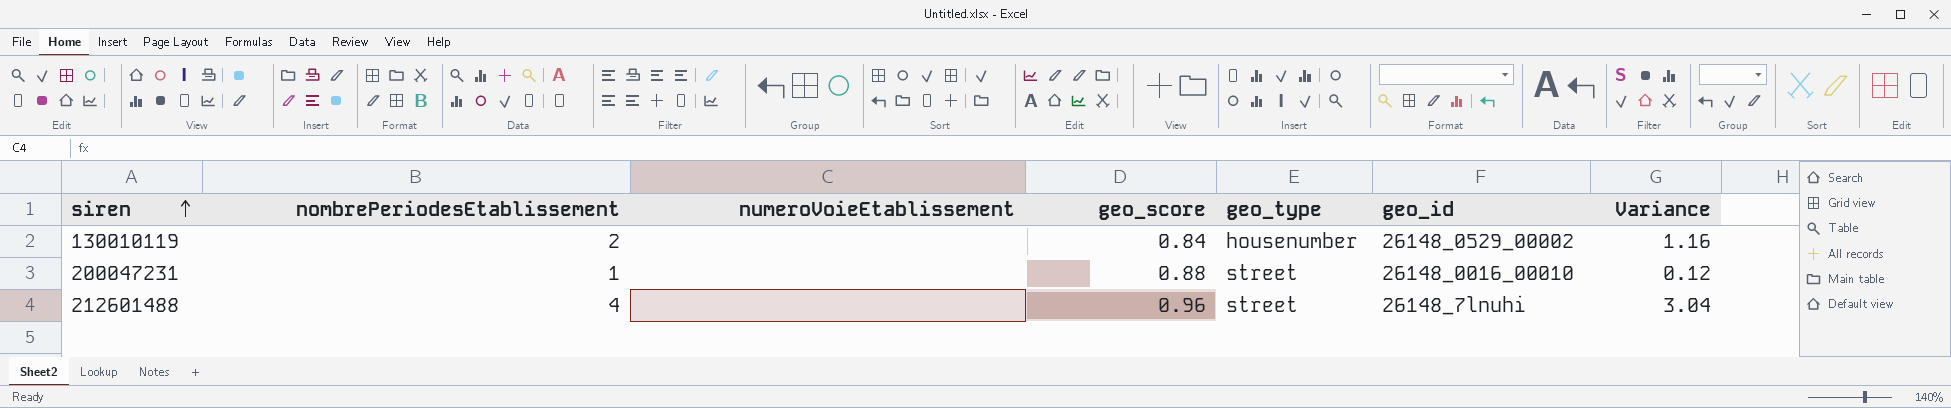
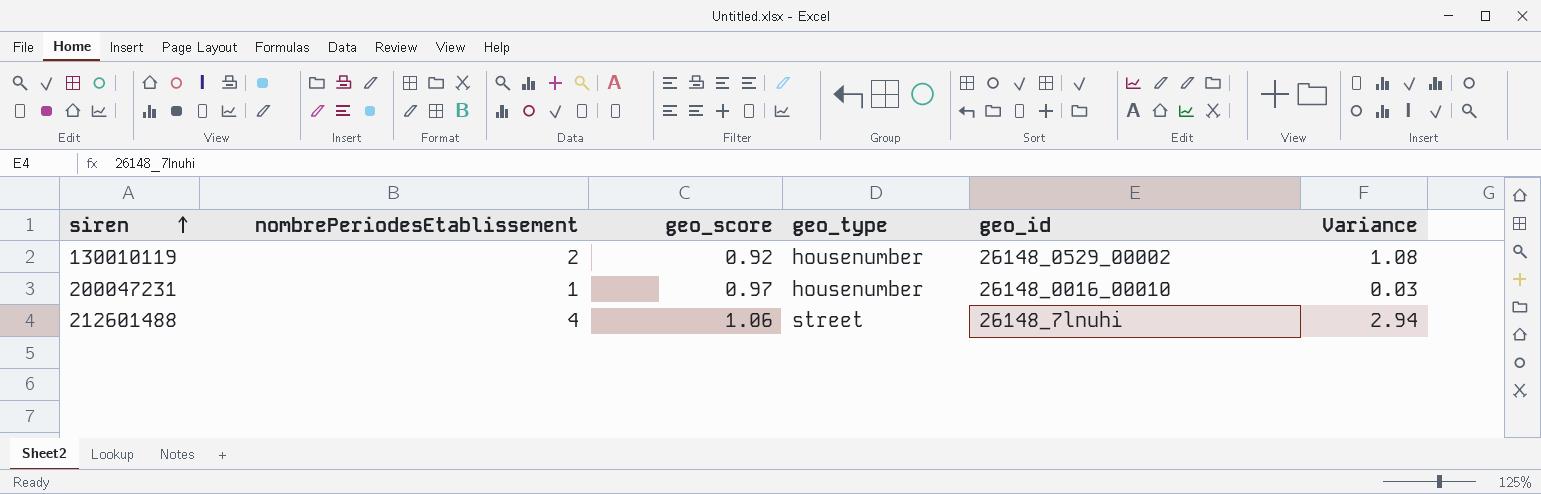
column numeroVoieEtablissement | position: 3 -> none
130010119 | geo_score: 0.84 -> 0.92
130010119 | Variance: 1.16 -> 1.08
200047231 | geo_score: 0.88 -> 0.97
200047231 | geo_type: street -> housenumber
200047231 | Variance: 0.12 -> 0.03
212601488 | geo_score: 0.96 -> 1.06
212601488 | Variance: 3.04 -> 2.94

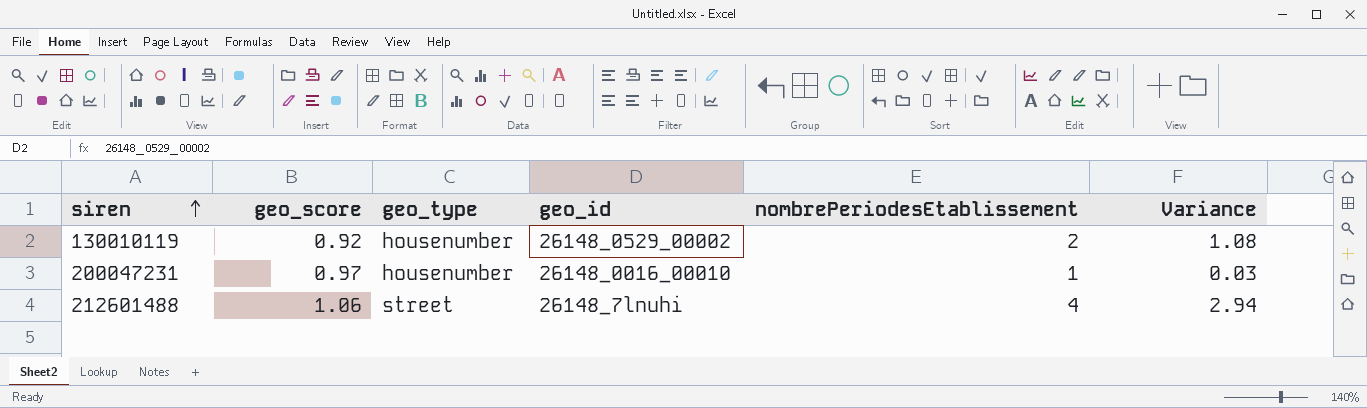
column nombrePeriodesEtablissement | position: 2 -> 5

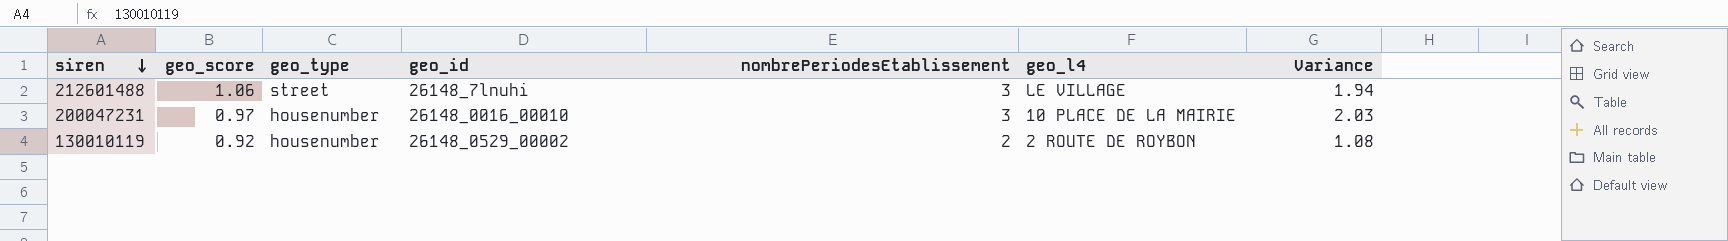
row order: siren ascending -> siren descending
column geo_l4 | position: none -> 6
212601488 | nombrePeriodesEtablissement: 4 -> 3
212601488 | Variance: 2.94 -> 1.94
200047231 | nombrePeriodesEtablissement: 1 -> 3
200047231 | Variance: 0.03 -> 2.03

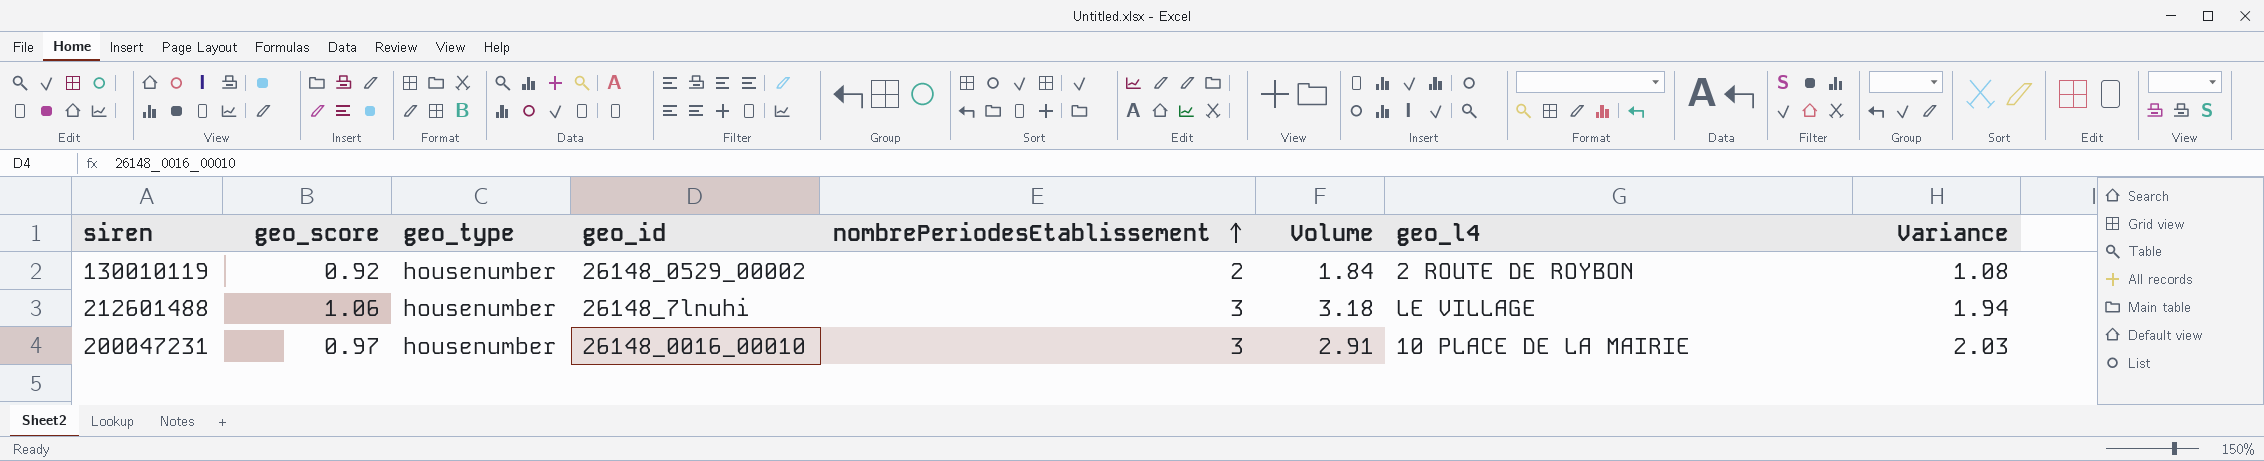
row order: siren descending -> nombrePeriodesEtablissement ascending
column Volume | formula: none -> [geo_score] * [nombrePeriodesEtablissement]
212601488 | geo_type: street -> housenumber

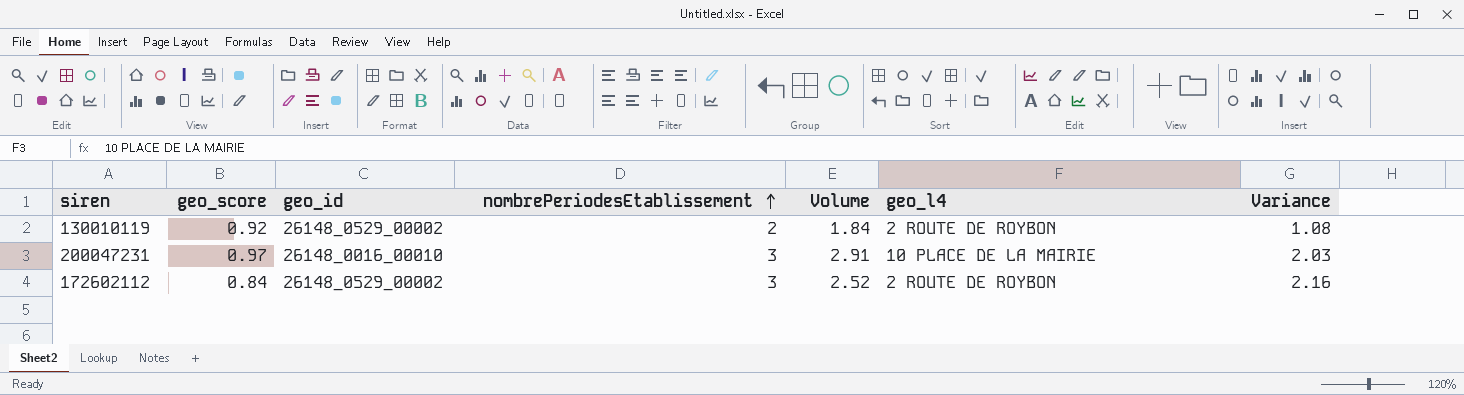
column geo_type | position: 3 -> none
row 212601488: 1.06 | housenumber | 26148_7lnuhi | 3 | 3.18 | LE VILLAGE | 1.94 -> none
row 172602112: none -> 0.84 | 26148_0529_00002 | 3 | 2.52 | 2 ROUTE DE ROYBON | 2.16

